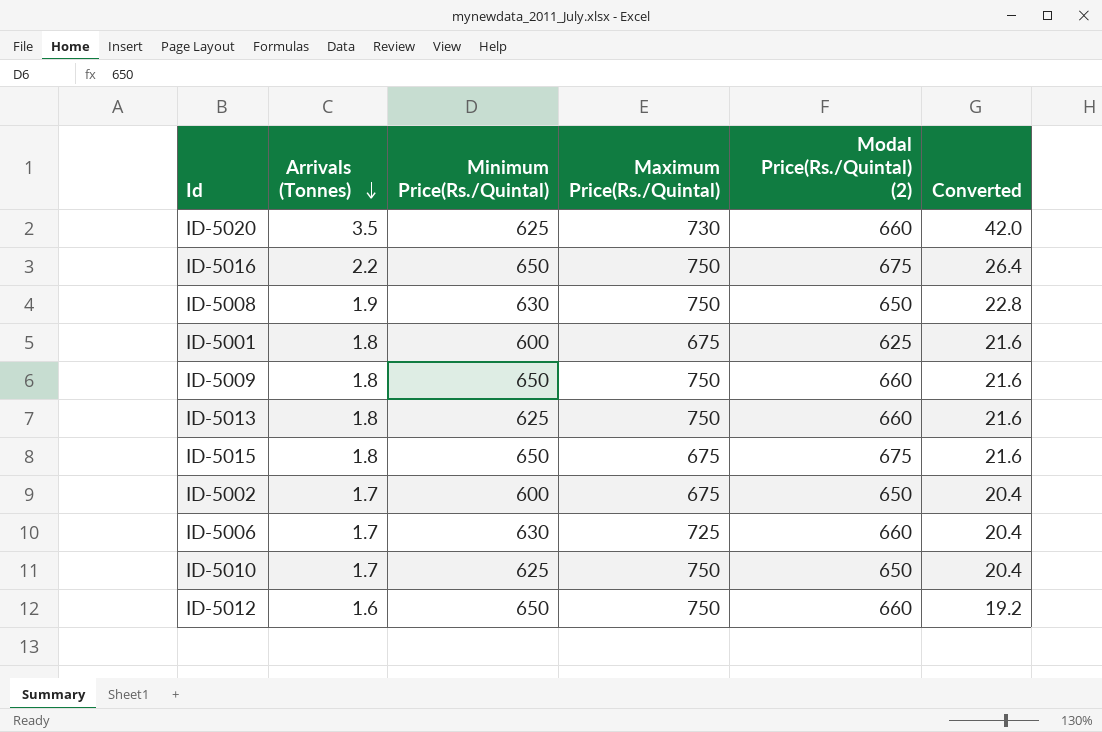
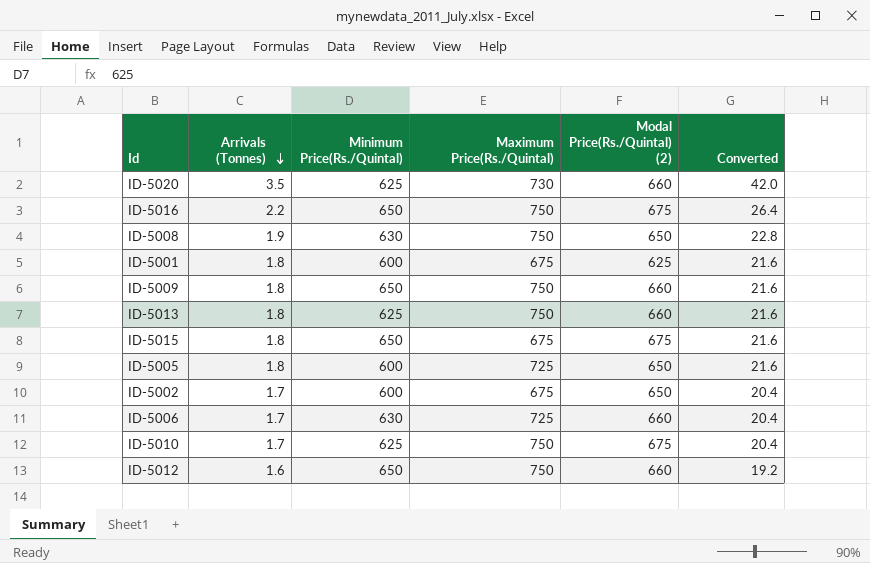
row ID-5005: none -> 1.8 | 600 | 725 | 650 | 21.6
ID-5010 | Modal Price(Rs./Quintal) (2): 650 -> 675

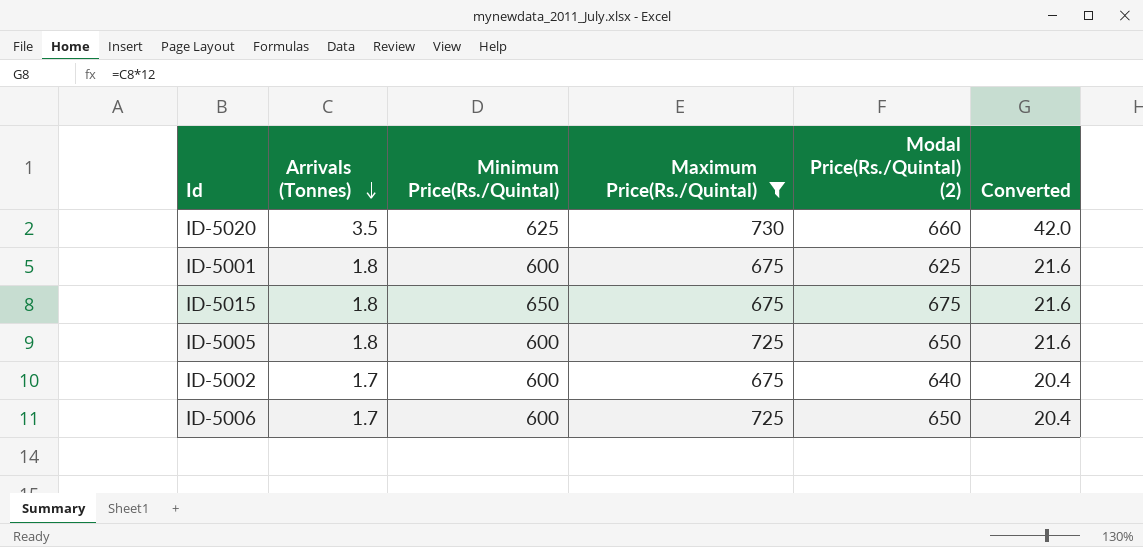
filter: none -> Maximum Price(Rs./Quintal) != 750
ID-5002 | Modal Price(Rs./Quintal) (2): 650 -> 640
ID-5006 | Minimum Price(Rs./Quintal): 630 -> 600
ID-5006 | Modal Price(Rs./Quintal) (2): 660 -> 650

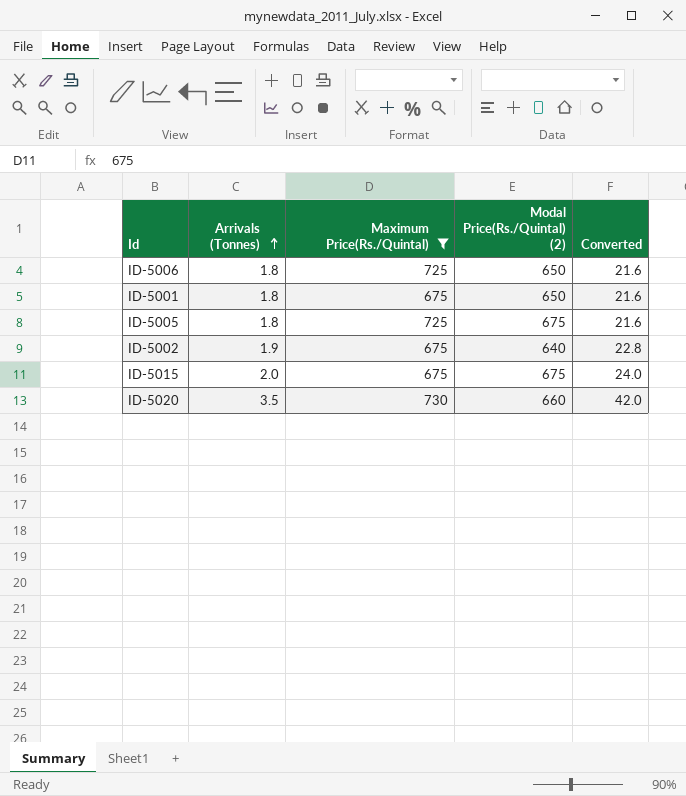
row order: Arrivals (Tonnes) descending -> Arrivals (Tonnes) ascending
column Minimum Price(Rs./Quintal) | position: 3 -> none
ID-5006 | Arrivals (Tonnes): 1.7 -> 1.8
ID-5006 | Converted: 20.4 -> 21.6
ID-5001 | Modal Price(Rs./Quintal) (2): 625 -> 650
ID-5005 | Modal Price(Rs./Quintal) (2): 650 -> 675
ID-5002 | Arrivals (Tonnes): 1.7 -> 1.9
ID-5002 | Converted: 20.4 -> 22.8
ID-5015 | Arrivals (Tonnes): 1.8 -> 2.0
ID-5015 | Converted: 21.6 -> 24.0

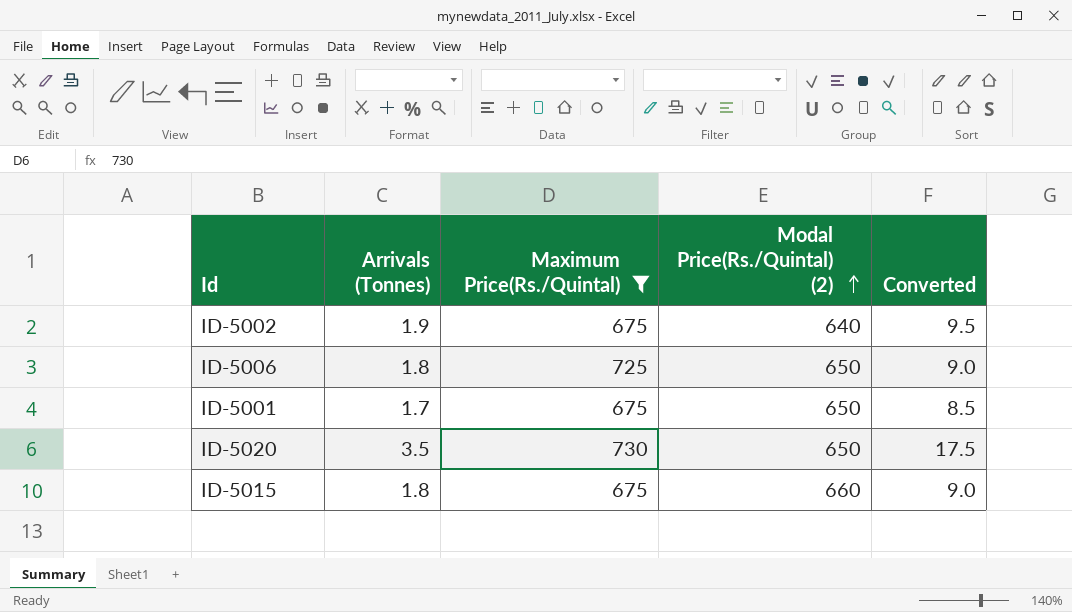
row order: Arrivals (Tonnes) ascending -> Modal Price(Rs./Quintal) (2) ascending
column Converted | formula: [Arrivals (Tonnes)] * 12 -> [Arrivals (Tonnes)] * 5
row ID-5005: 1.8 | 725 | 675 | 21.6 -> none
ID-5001 | Arrivals (Tonnes): 1.8 -> 1.7
ID-5020 | Modal Price(Rs./Quintal) (2): 660 -> 650
ID-5015 | Arrivals (Tonnes): 2.0 -> 1.8
ID-5015 | Modal Price(Rs./Quintal) (2): 675 -> 660

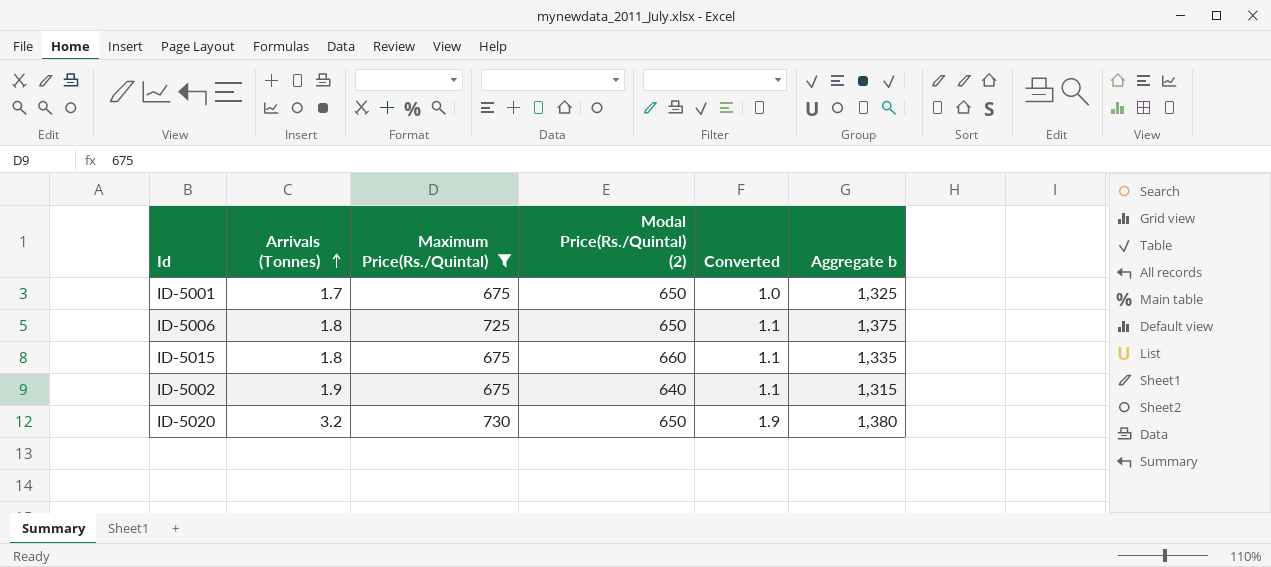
row order: Modal Price(Rs./Quintal) (2) ascending -> Arrivals (Tonnes) ascending
column Converted | formula: [Arrivals (Tonnes)] * 5 -> [Arrivals (Tonnes)] * 0.6
column Aggregate b | formula: none -> [Maximum Price(Rs./Quintal)] + [Modal Price(Rs./Quintal) (2)]
ID-5020 | Arrivals (Tonnes): 3.5 -> 3.2

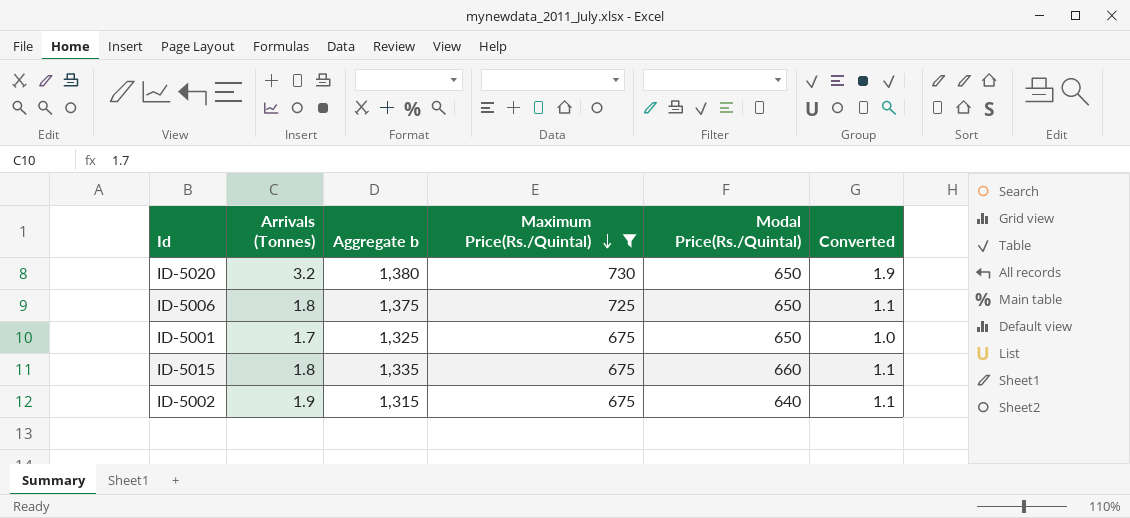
row order: Arrivals (Tonnes) ascending -> Maximum Price(Rs./Quintal) descending
column Aggregate b | position: 6 -> 3
column name: Modal Price(Rs./Quintal) (2) -> Modal Price(Rs./Quintal)

